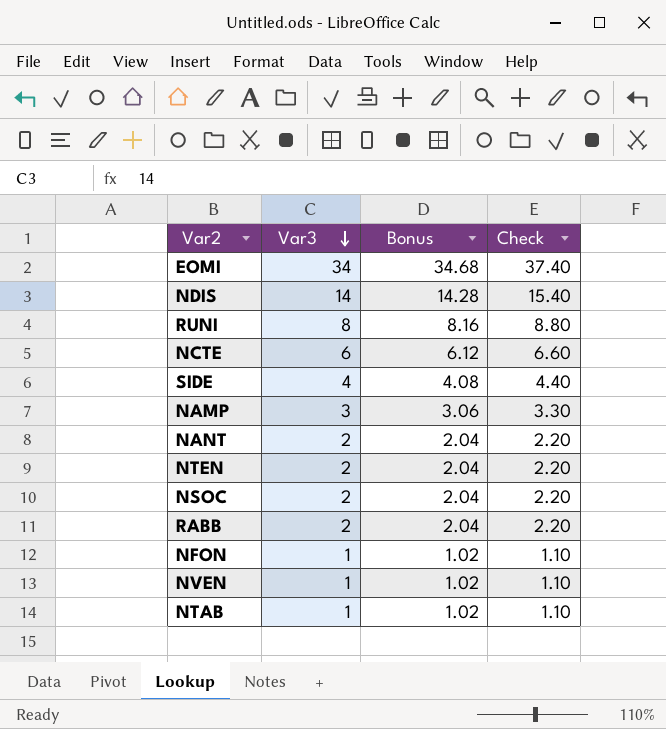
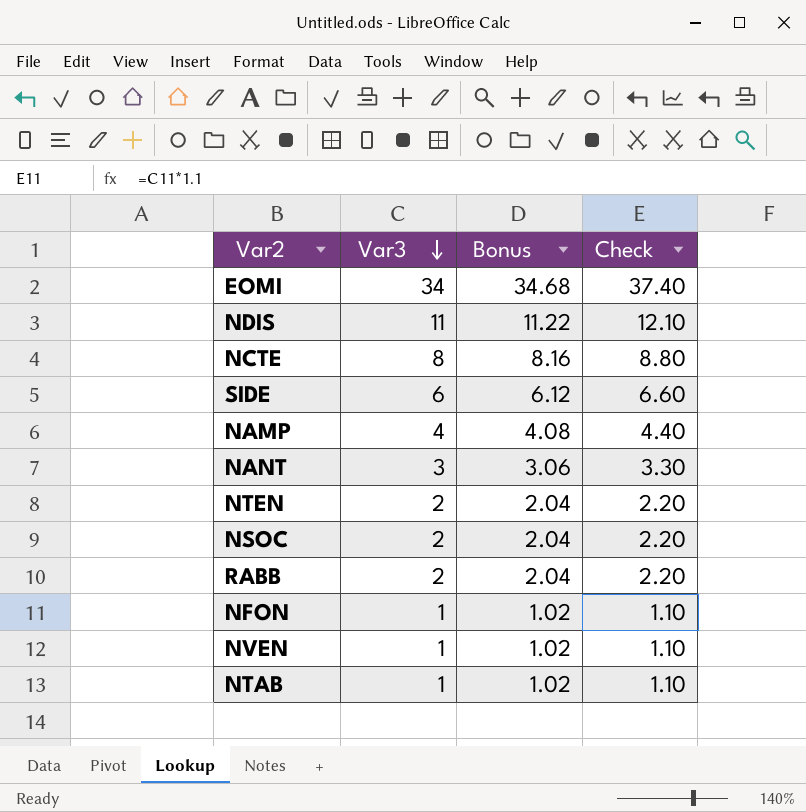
row RUNI: 8 | 8.16 | 8.80 -> none
NDIS | Var3: 14 -> 11
NDIS | Bonus: 14.28 -> 11.22
NDIS | Check: 15.40 -> 12.10
NCTE | Var3: 6 -> 8
NCTE | Bonus: 6.12 -> 8.16
NCTE | Check: 6.60 -> 8.80
SIDE | Var3: 4 -> 6
SIDE | Bonus: 4.08 -> 6.12
SIDE | Check: 4.40 -> 6.60
NAMP | Var3: 3 -> 4
NAMP | Bonus: 3.06 -> 4.08
NAMP | Check: 3.30 -> 4.40
NANT | Var3: 2 -> 3
NANT | Bonus: 2.04 -> 3.06
NANT | Check: 2.20 -> 3.30

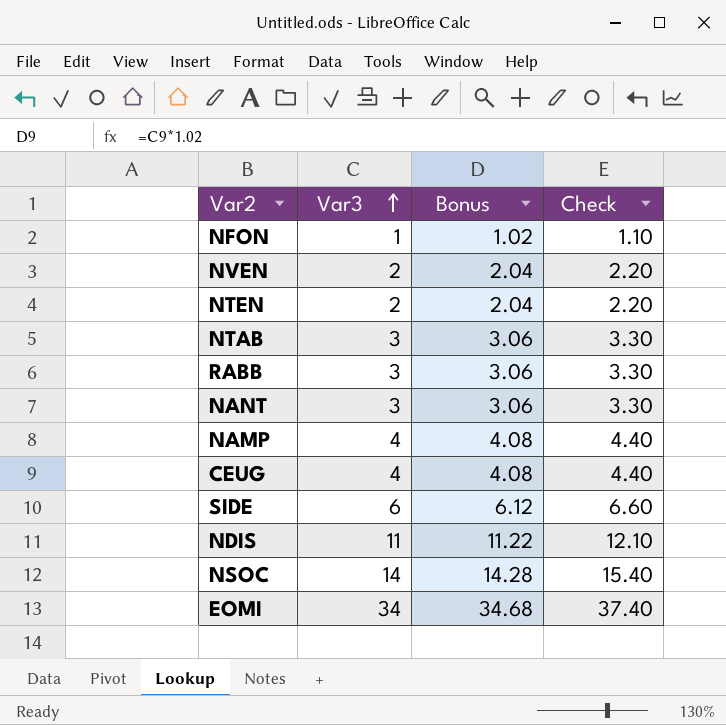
row order: Var3 descending -> Var3 ascending
row NCTE: 8 | 8.16 | 8.80 -> none
NVEN | Var3: 1 -> 2
NVEN | Bonus: 1.02 -> 2.04
NVEN | Check: 1.10 -> 2.20
NTAB | Var3: 1 -> 3
NTAB | Bonus: 1.02 -> 3.06
NTAB | Check: 1.10 -> 3.30
RABB | Var3: 2 -> 3
RABB | Bonus: 2.04 -> 3.06
RABB | Check: 2.20 -> 3.30
row CEUG: none -> 4 | 4.08 | 4.40
NSOC | Var3: 2 -> 14
NSOC | Bonus: 2.04 -> 14.28
NSOC | Check: 2.20 -> 15.40

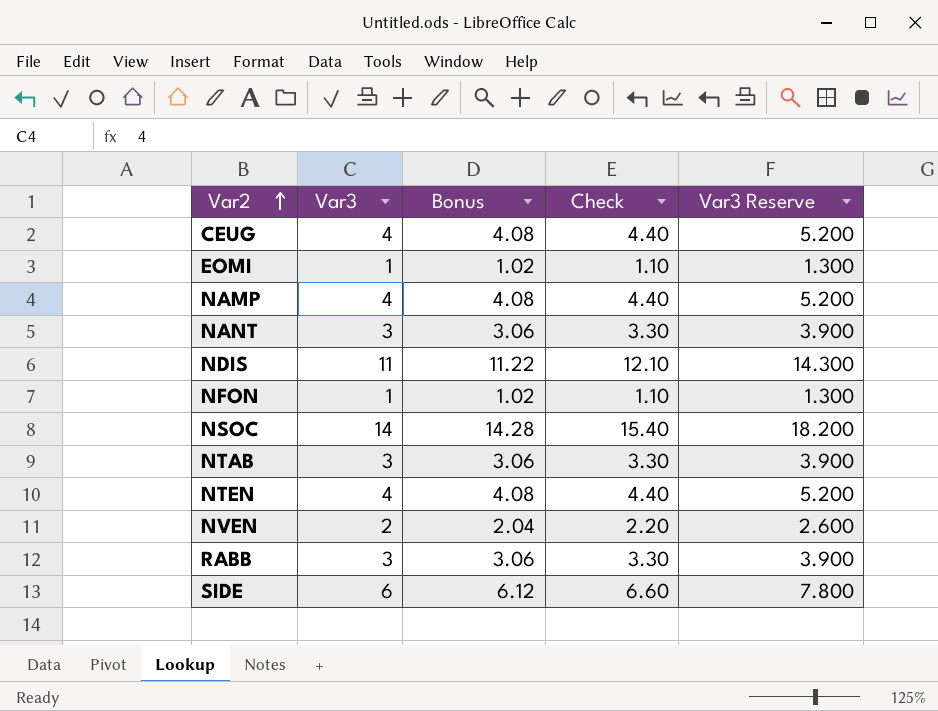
row order: Var3 ascending -> Var2 ascending
column Var3 Reserve | formula: none -> [Var3] * 1.3
EOMI | Var3: 34 -> 1
EOMI | Bonus: 34.68 -> 1.02
EOMI | Check: 37.40 -> 1.10
NTEN | Var3: 2 -> 4
NTEN | Bonus: 2.04 -> 4.08
NTEN | Check: 2.20 -> 4.40

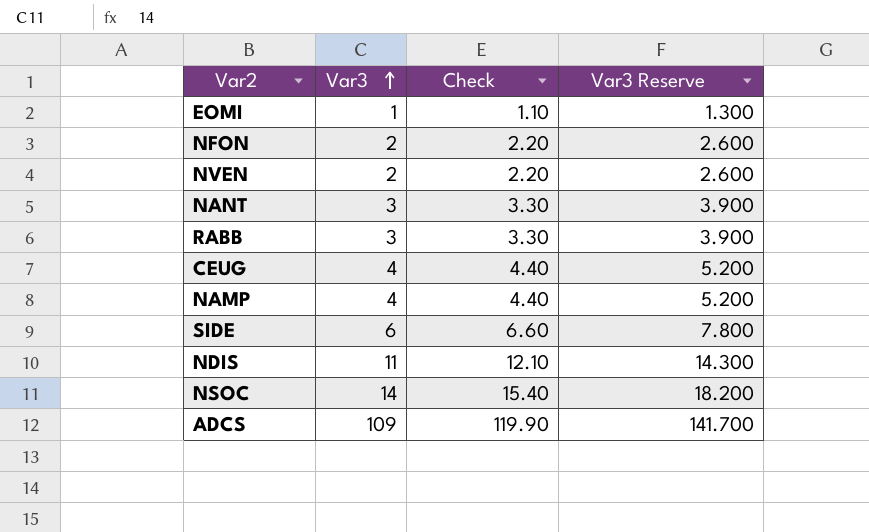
row order: Var2 ascending -> Var3 ascending
column Bonus | formula: [Var3] * 1.02 -> none
row NTAB: 3 | 3.06 | 3.30 | 3.900 -> none
row NTEN: 4 | 4.08 | 4.40 | 5.200 -> none
NFON | Var3: 1 -> 2
NFON | Check: 1.10 -> 2.20
NFON | Var3 Reserve: 1.300 -> 2.600
row ADCS: none -> 109 | 119.90 | 141.700

